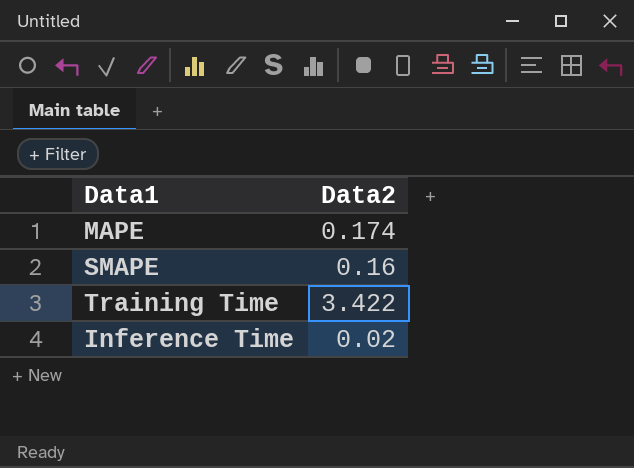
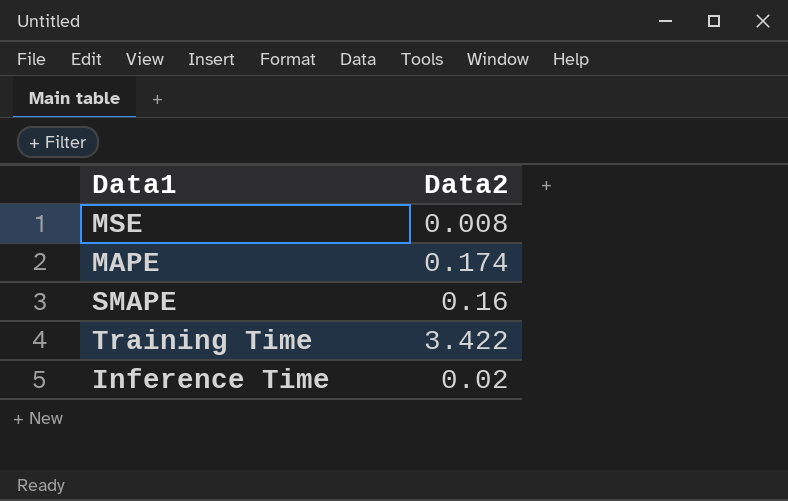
row MSE: none -> 0.008

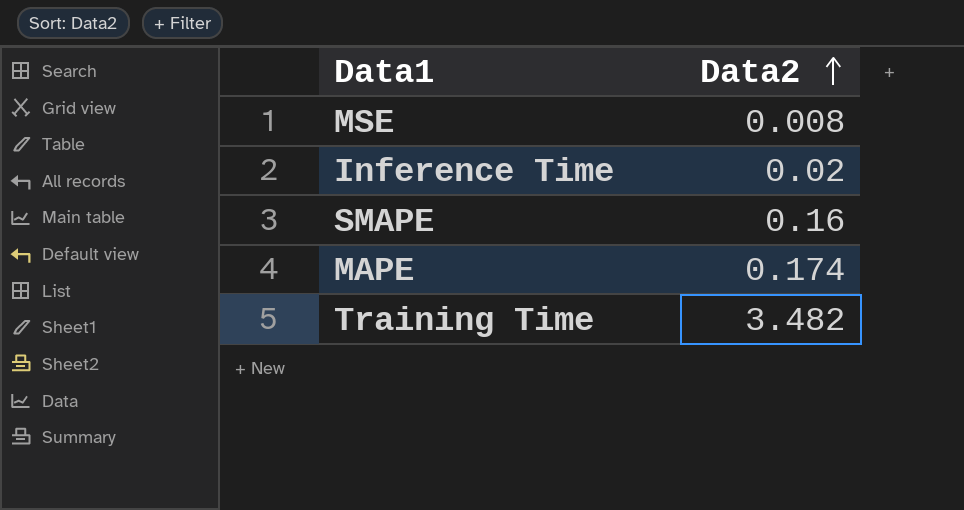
row order: none -> Data2 ascending
Training Time | Data2: 3.422 -> 3.482

